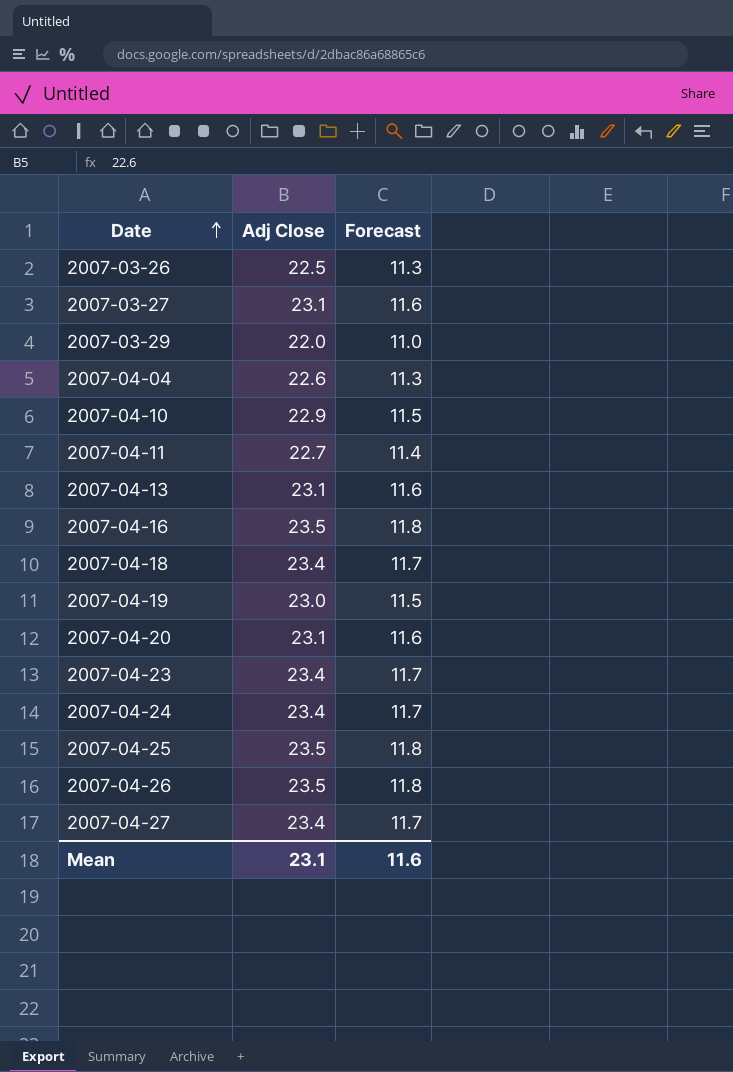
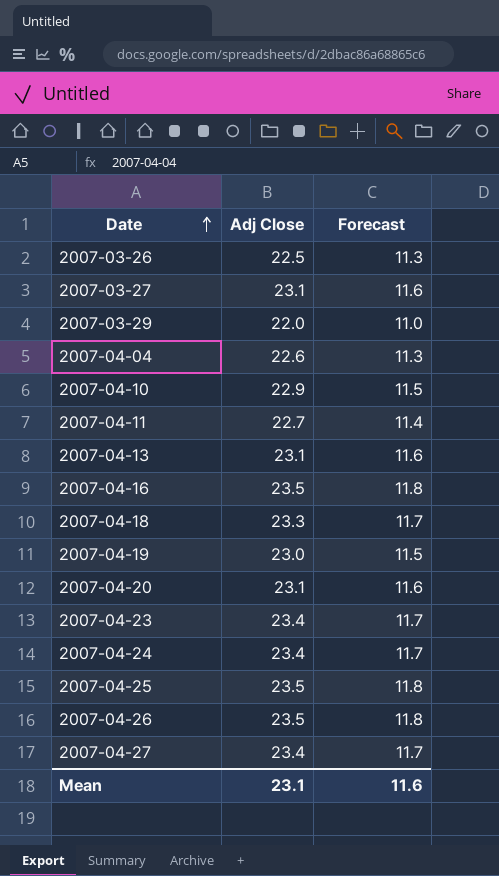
2007-04-18 | Adj Close: 23.4 -> 23.3

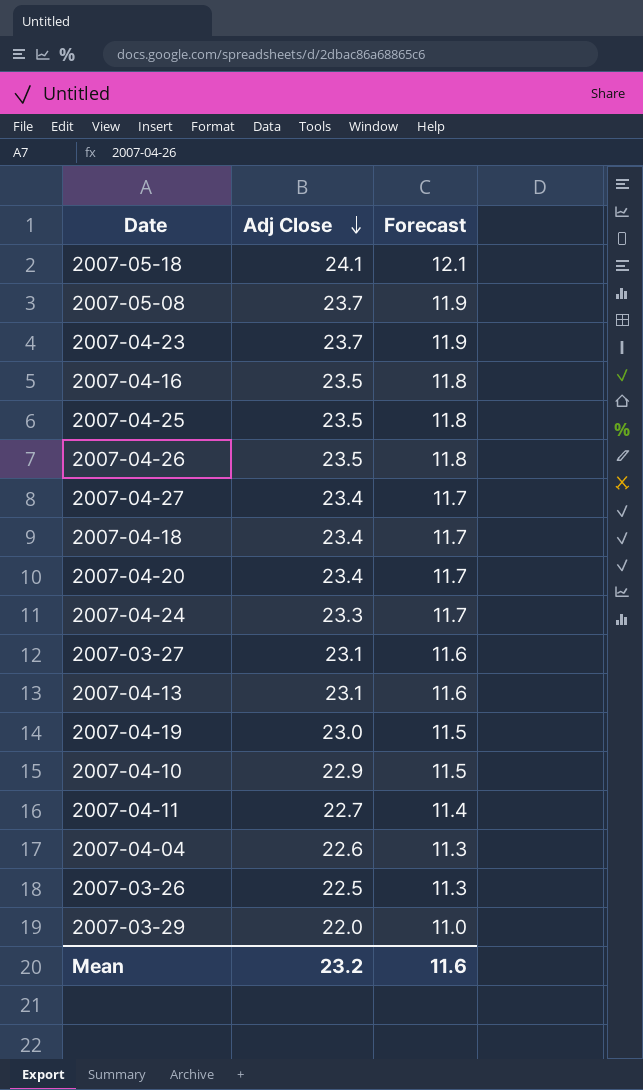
row order: Date ascending -> Adj Close descending
row 2007-05-18: none -> 24.1 | 12.1
row 2007-05-08: none -> 23.7 | 11.9
2007-04-23 | Adj Close: 23.4 -> 23.7
2007-04-23 | Forecast: 11.7 -> 11.9
2007-04-18 | Adj Close: 23.3 -> 23.4
2007-04-20 | Adj Close: 23.1 -> 23.4
2007-04-20 | Forecast: 11.6 -> 11.7
2007-04-24 | Adj Close: 23.4 -> 23.3
Mean | Adj Close: 23.1 -> 23.2

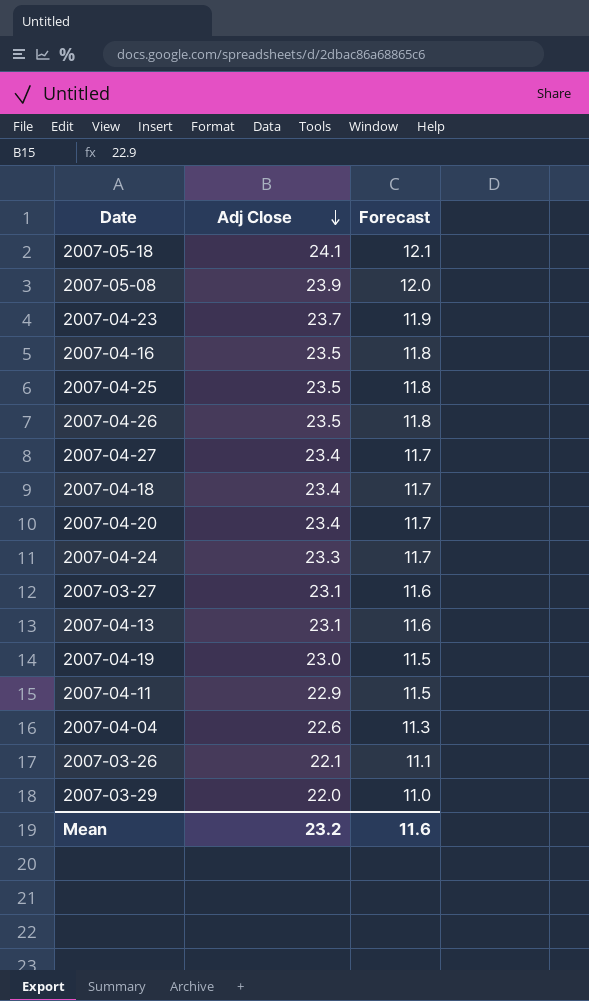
row 2007-04-10: 22.9 | 11.5 -> none
2007-05-08 | Adj Close: 23.7 -> 23.9
2007-05-08 | Forecast: 11.9 -> 12.0
2007-04-11 | Adj Close: 22.7 -> 22.9
2007-04-11 | Forecast: 11.4 -> 11.5
2007-03-26 | Adj Close: 22.5 -> 22.1
2007-03-26 | Forecast: 11.3 -> 11.1

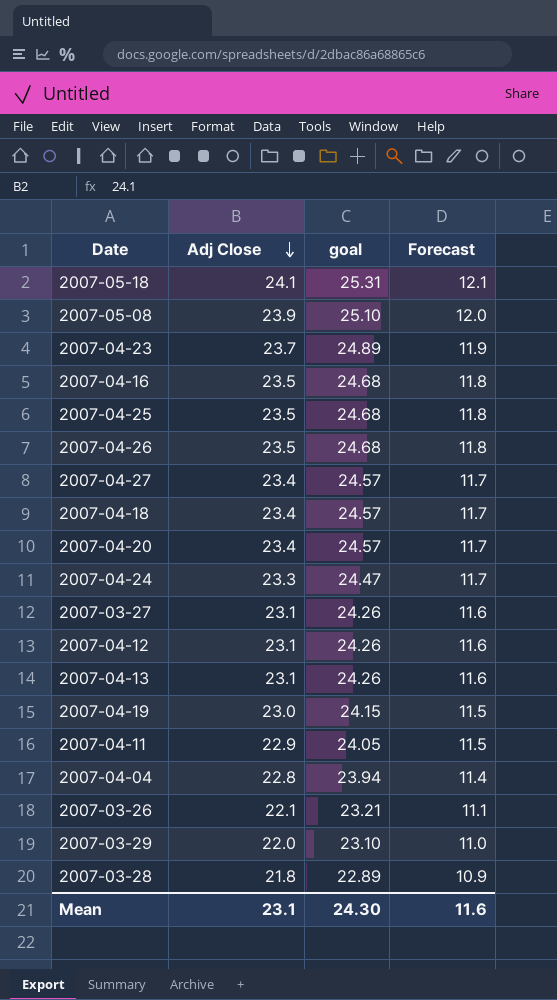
column goal | formula: none -> [Adj Close] * 1.05
row 2007-04-12: none -> 23.1 | 24.26 | 11.6
2007-04-04 | Adj Close: 22.6 -> 22.8
2007-04-04 | Forecast: 11.3 -> 11.4
row 2007-03-28: none -> 21.8 | 22.89 | 10.9
Mean | Adj Close: 23.2 -> 23.1

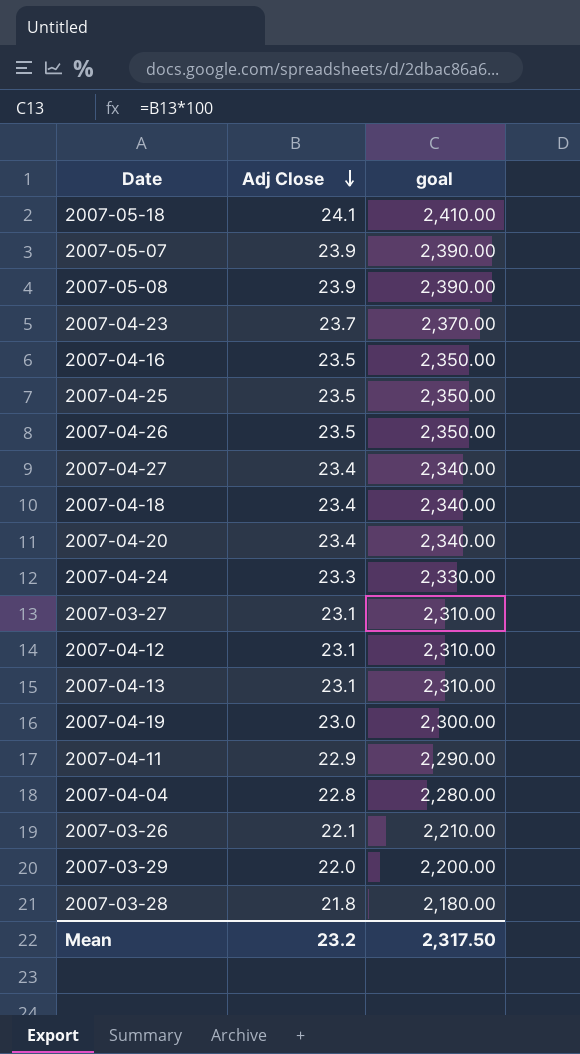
column Forecast | formula: [Adj Close] * 0.5 -> none
column goal | formula: [Adj Close] * 1.05 -> [Adj Close] * 100
row 2007-05-07: none -> 23.9 | 2,390.00
Mean | Adj Close: 23.1 -> 23.2
Mean | goal: 24.30 -> 2,317.50

